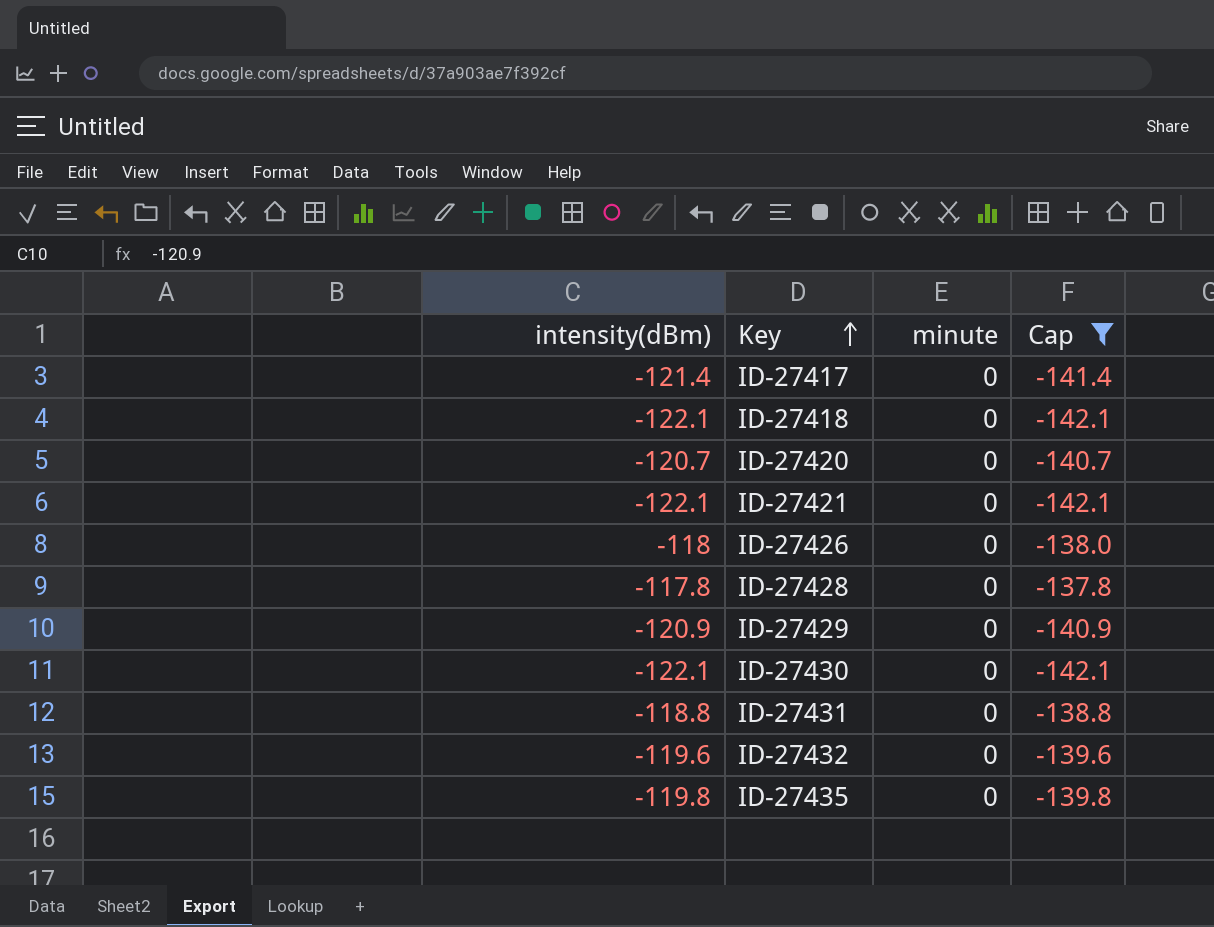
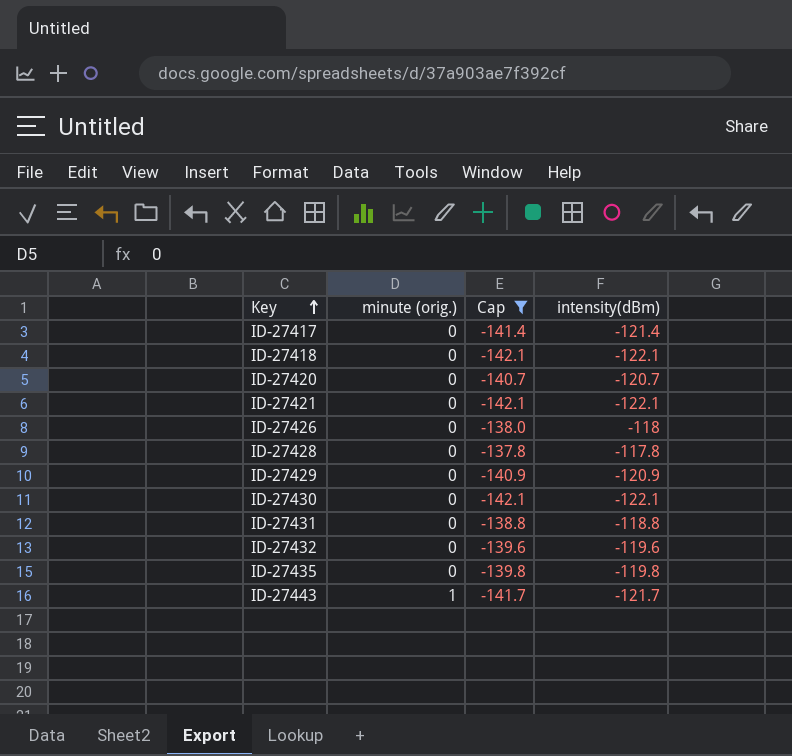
column name: minute -> minute (orig.)
column intensity(dBm) | position: 1 -> 4
row ID-27443: none -> 1 | -141.7 | -121.7

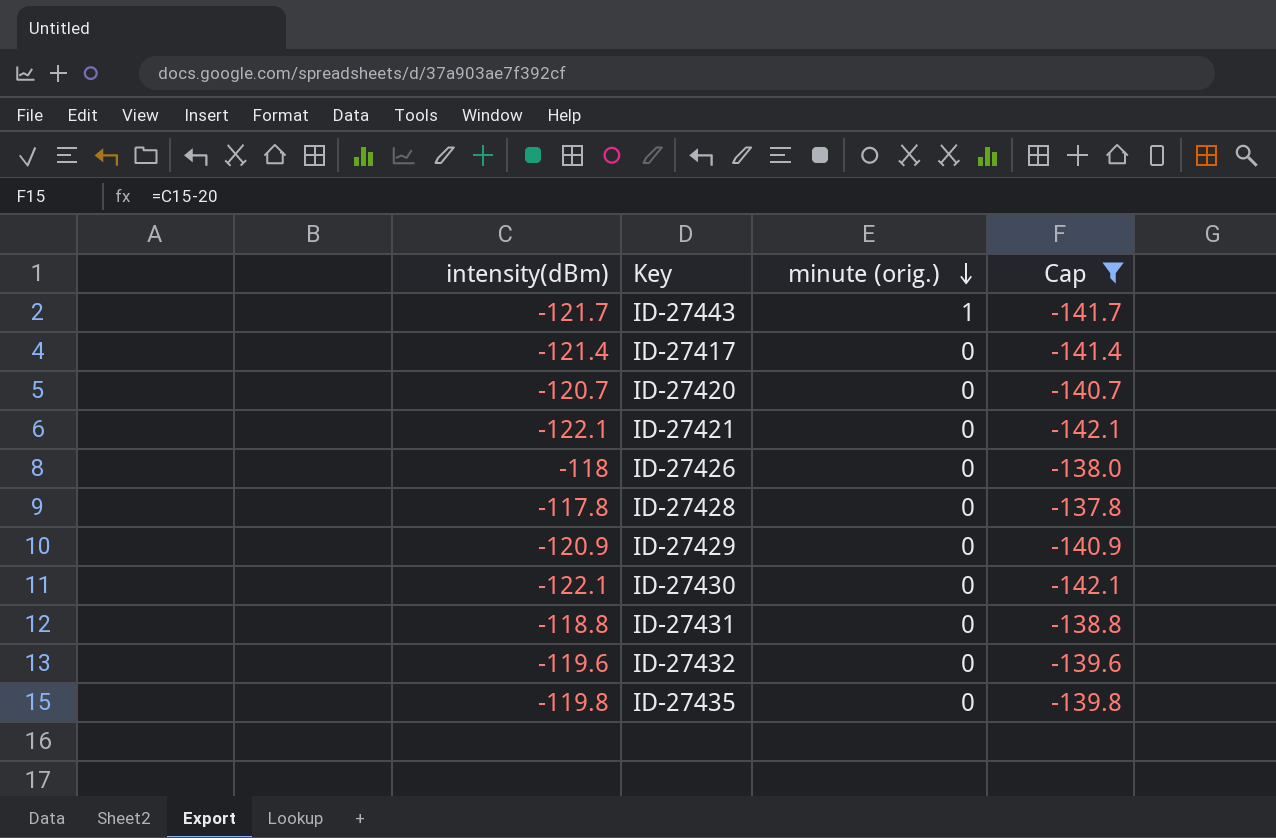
row order: Key ascending -> minute (orig.) descending
column intensity(dBm) | position: 4 -> 1
row ID-27418: 0 | -142.1 | -122.1 -> none

